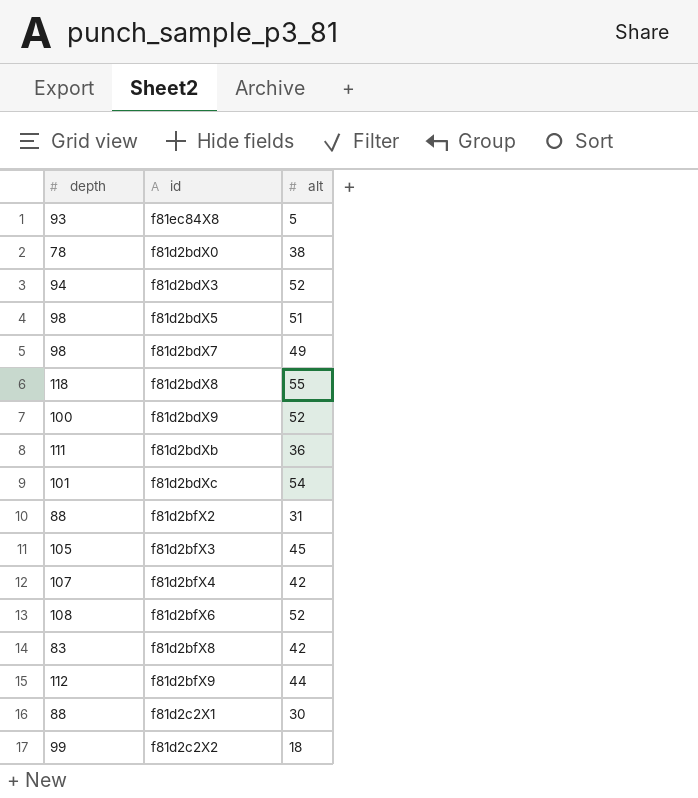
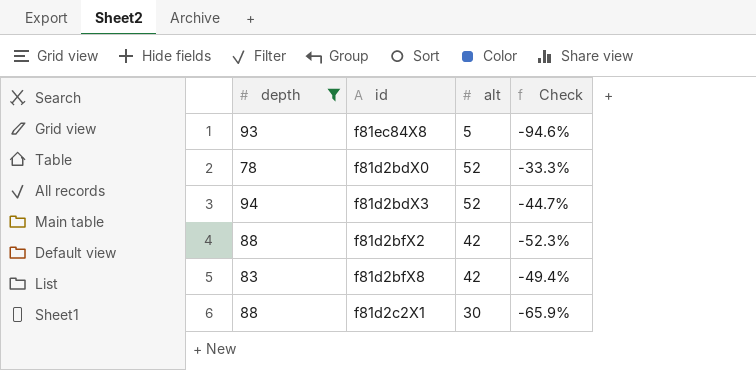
filter: none -> depth <= 94
column Check | formula: none -> ([alt] - [depth]) / [depth]
f81d2bdX0 | alt: 38 -> 52
f81d2bfX2 | alt: 31 -> 42

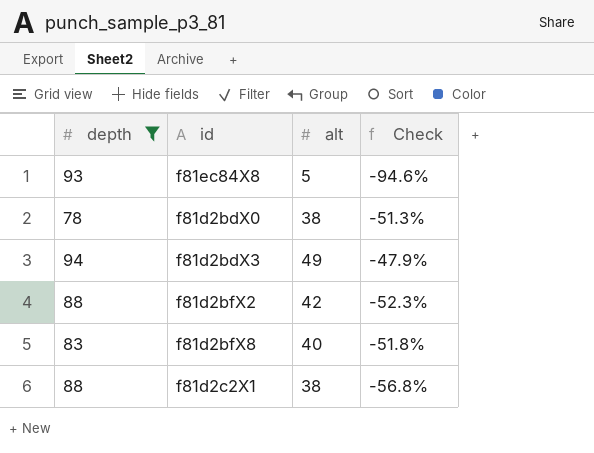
f81d2bdX0 | alt: 52 -> 38
f81d2bdX0 | Check: -33.3% -> -51.3%
f81d2bdX3 | alt: 52 -> 49
f81d2bdX3 | Check: -44.7% -> -47.9%
f81d2bfX8 | alt: 42 -> 40
f81d2bfX8 | Check: -49.4% -> -51.8%
f81d2c2X1 | alt: 30 -> 38
f81d2c2X1 | Check: -65.9% -> -56.8%

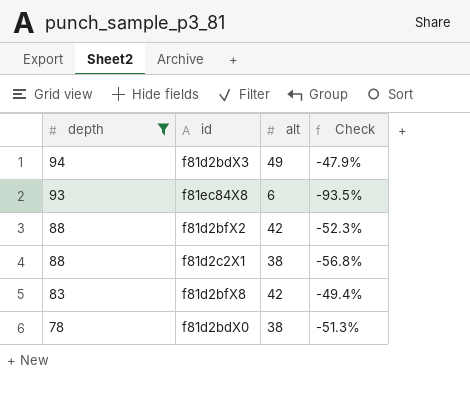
row order: none -> depth descending
f81ec84X8 | alt: 5 -> 6
f81ec84X8 | Check: -94.6% -> -93.5%
f81d2bfX8 | alt: 40 -> 42
f81d2bfX8 | Check: -51.8% -> -49.4%

